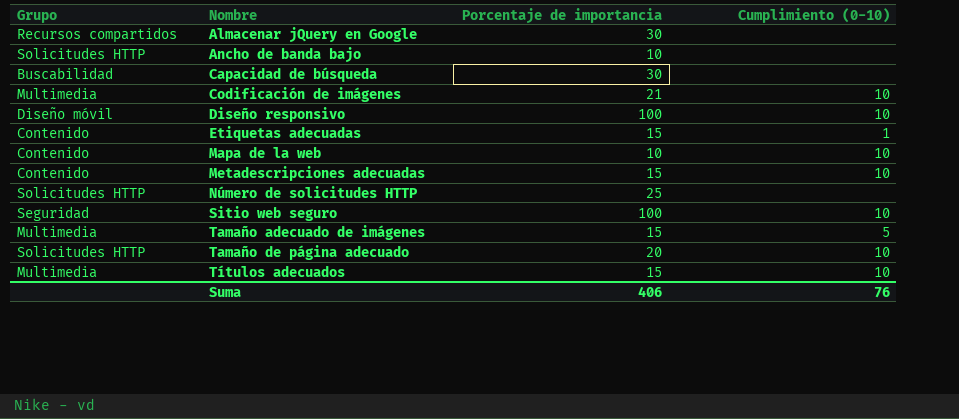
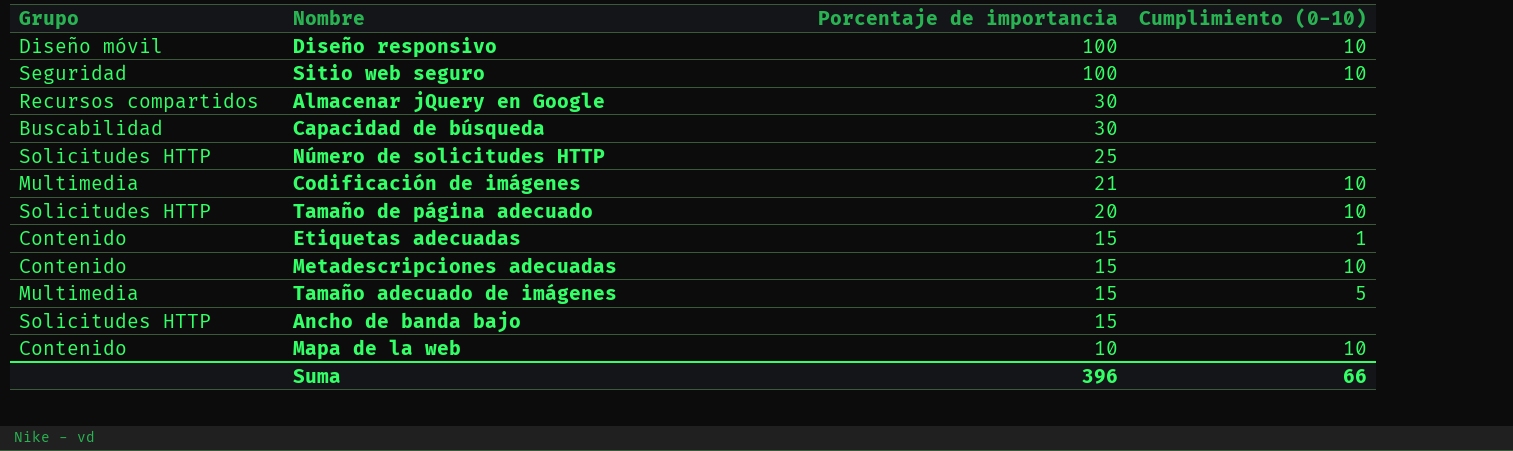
row order: Nombre ascending -> Porcentaje de importancia descending
row Títulos adecuados: Multimedia | 15 | 10 -> none
Ancho de banda bajo | Porcentaje de importancia: 10 -> 15
Suma | Porcentaje de importancia: 406 -> 396
Suma | Cumplimiento (0-10): 76 -> 66

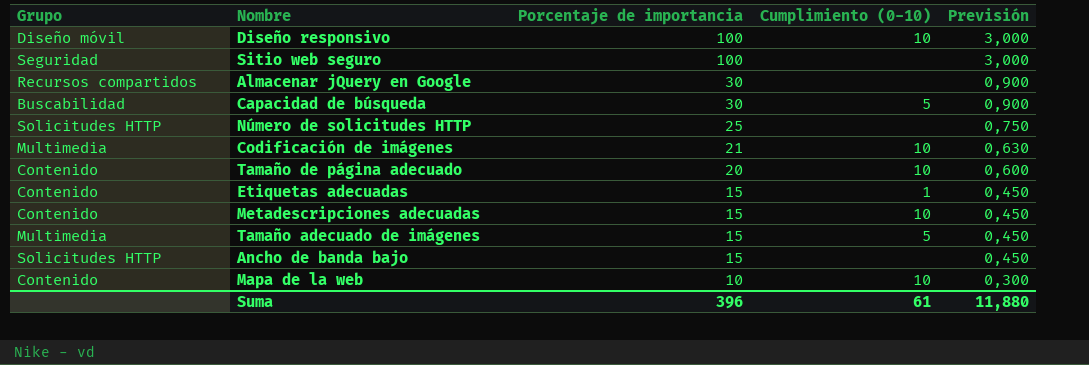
column Previsión | formula: none -> [Porcentaje de importancia] * 0,03
Sitio web seguro | Cumplimiento (0-10): 10 -> none
Capacidad de búsqueda | Cumplimiento (0-10): none -> 5
Tamaño de página adecuado | Grupo: Solicitudes HTTP -> Contenido
Suma | Cumplimiento (0-10): 66 -> 61

